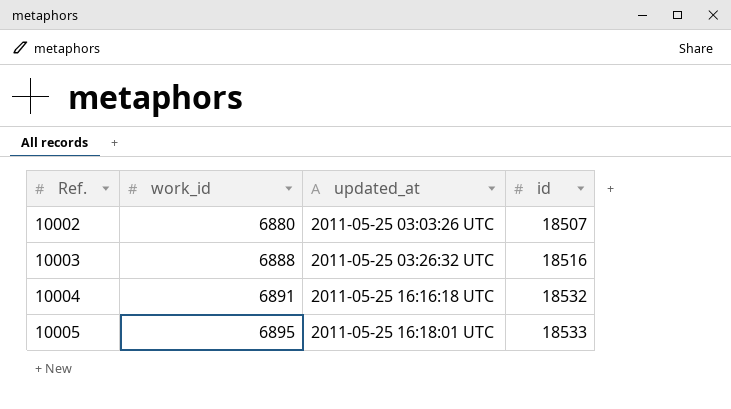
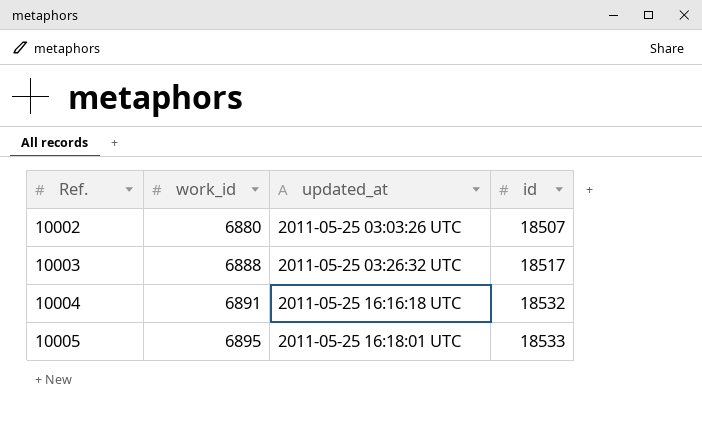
10003 | id: 18516 -> 18517

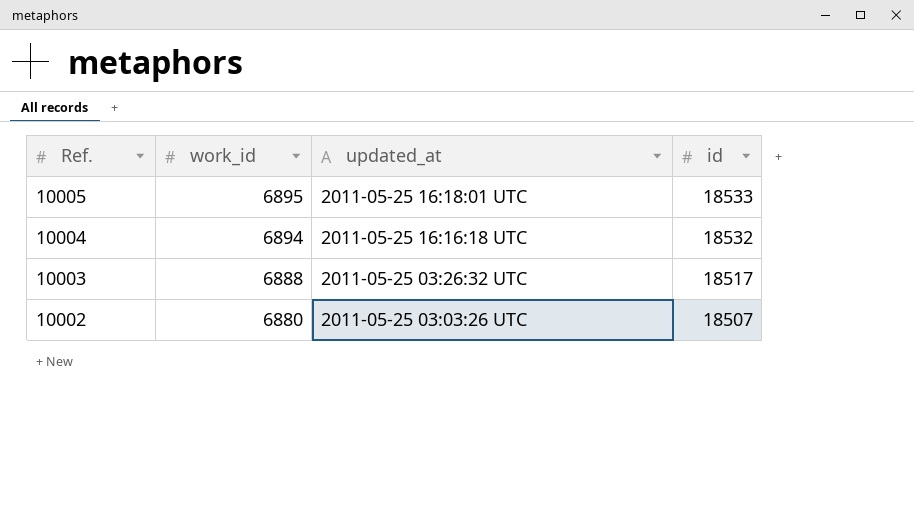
row order: Ref. ascending -> Ref. descending
10004 | work_id: 6891 -> 6894

